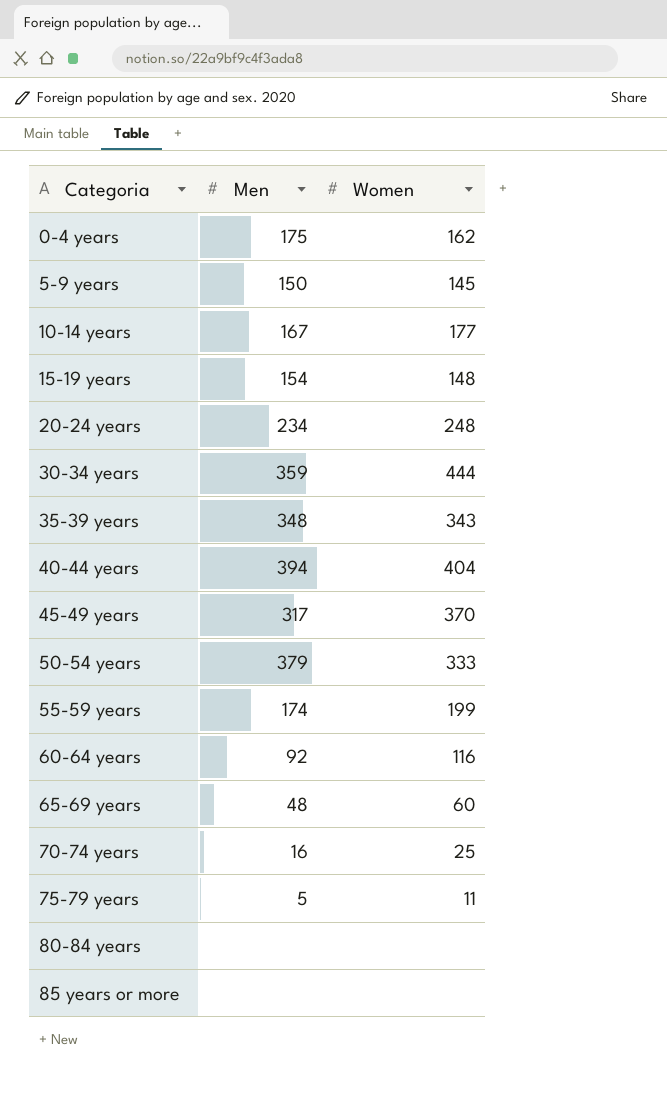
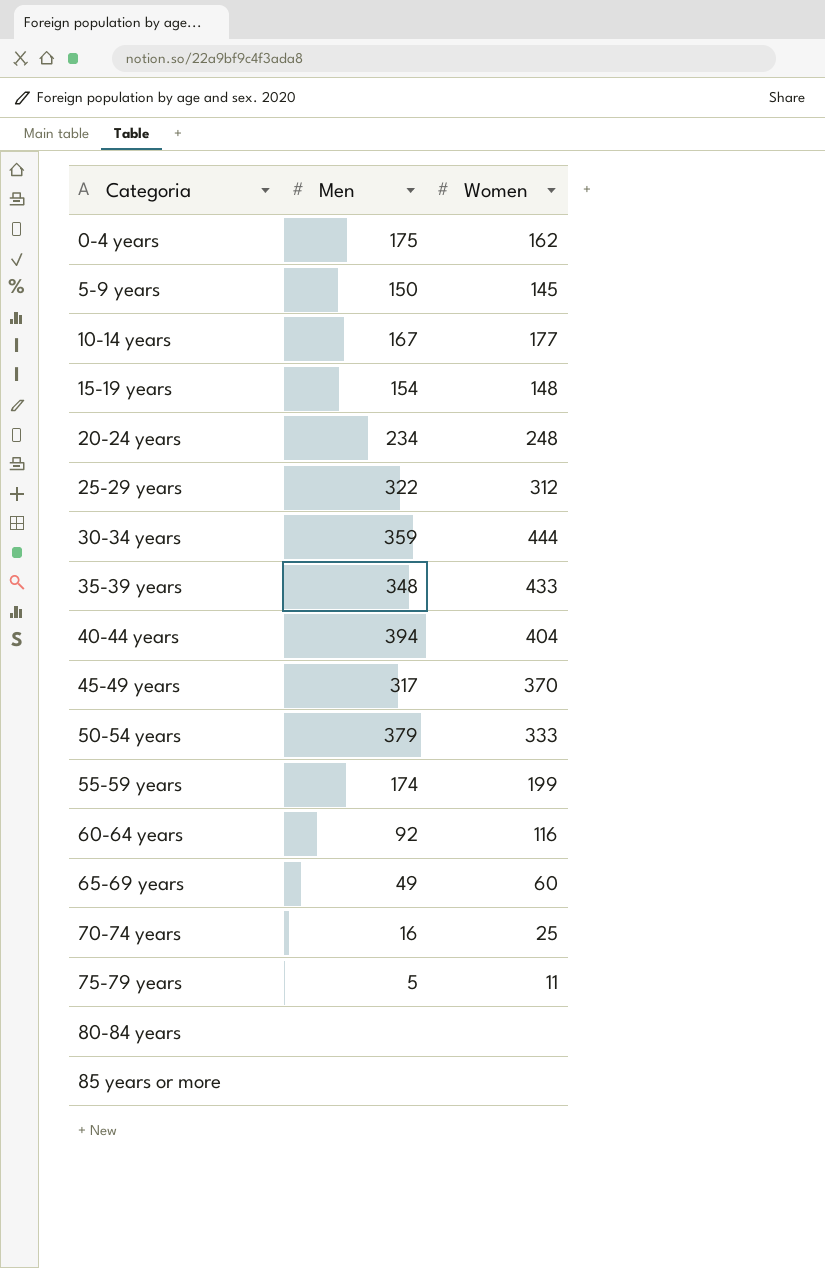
row 25-29 years: none -> 322 | 312
35-39 years | Women: 343 -> 433
65-69 years | Men: 48 -> 49

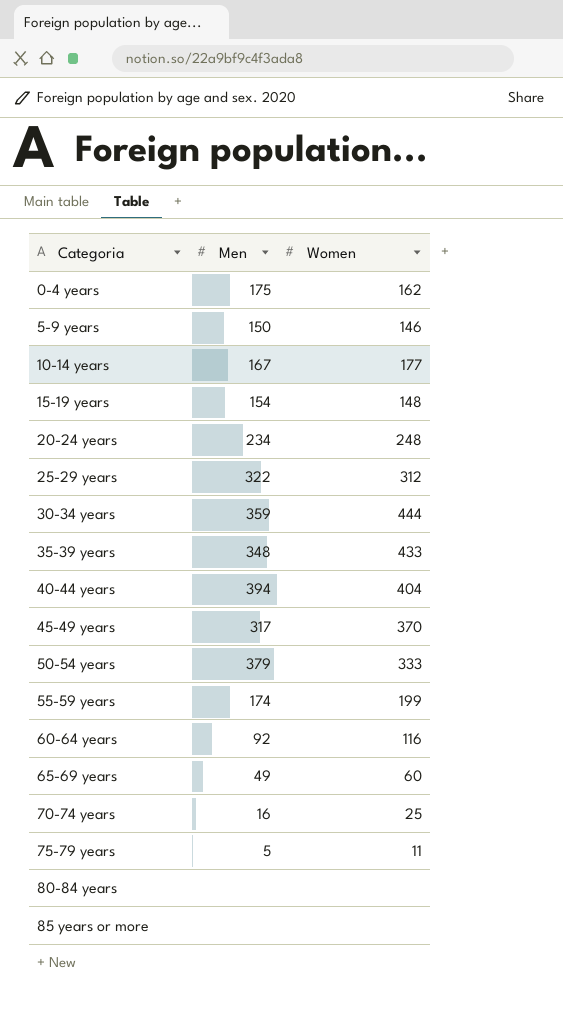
5-9 years | Women: 145 -> 146

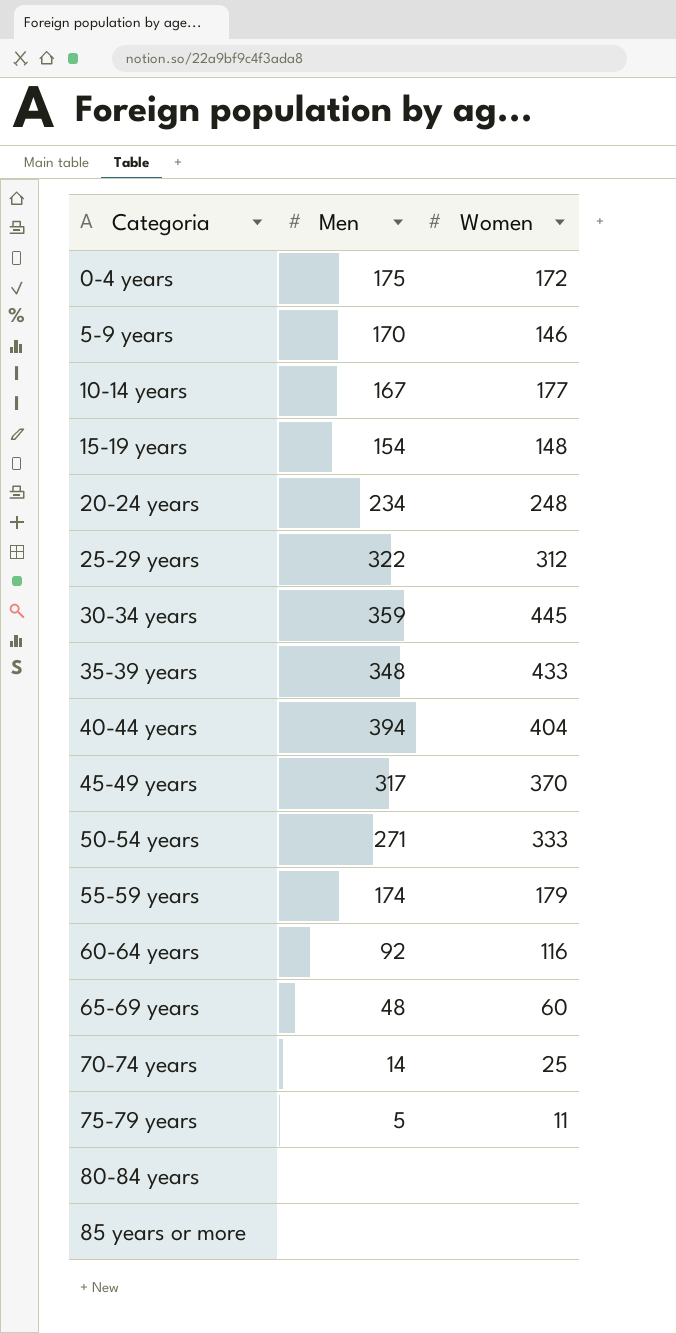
0-4 years | Women: 162 -> 172
5-9 years | Men: 150 -> 170
30-34 years | Women: 444 -> 445
50-54 years | Men: 379 -> 271
55-59 years | Women: 199 -> 179
65-69 years | Men: 49 -> 48
70-74 years | Men: 16 -> 14

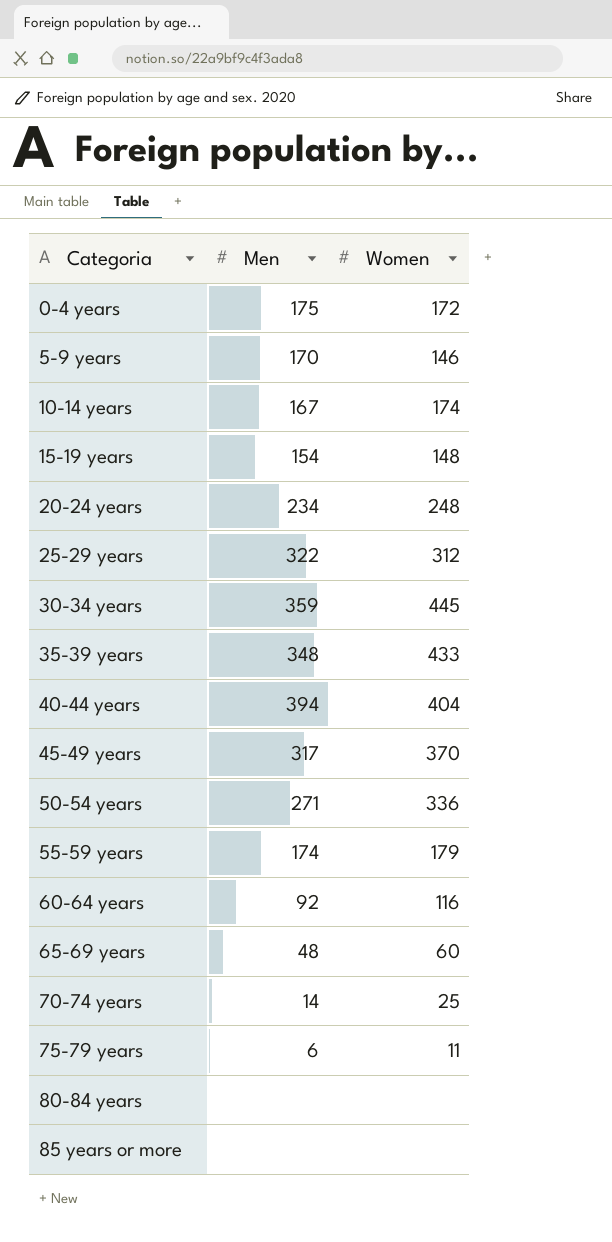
10-14 years | Women: 177 -> 174
50-54 years | Women: 333 -> 336
75-79 years | Men: 5 -> 6

